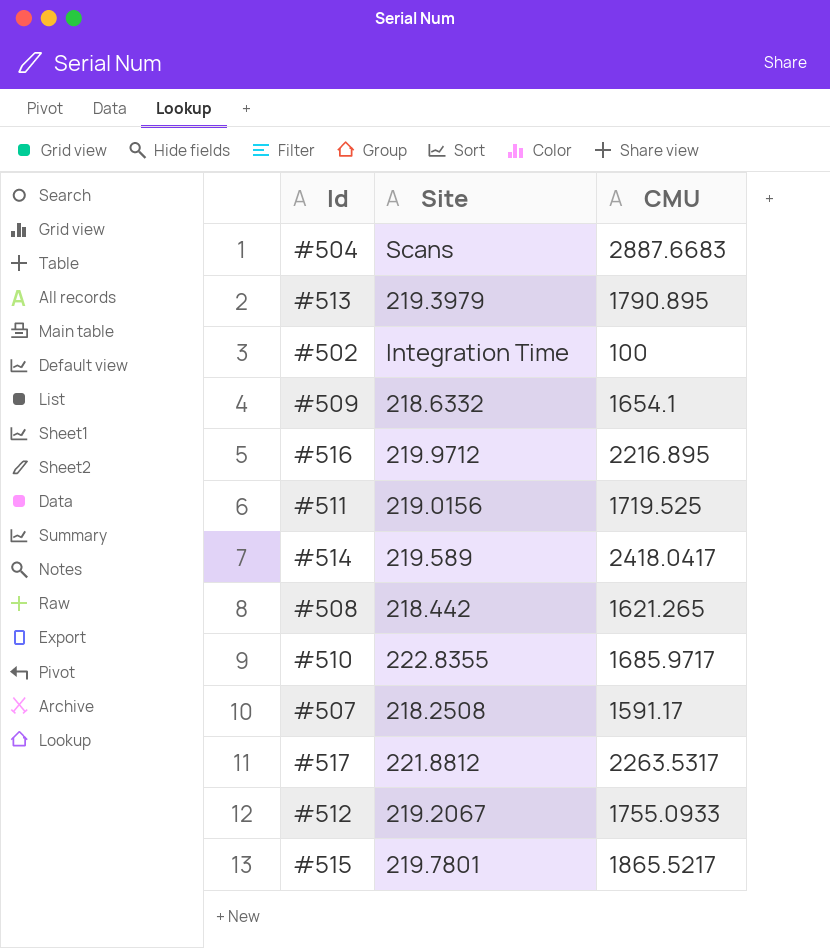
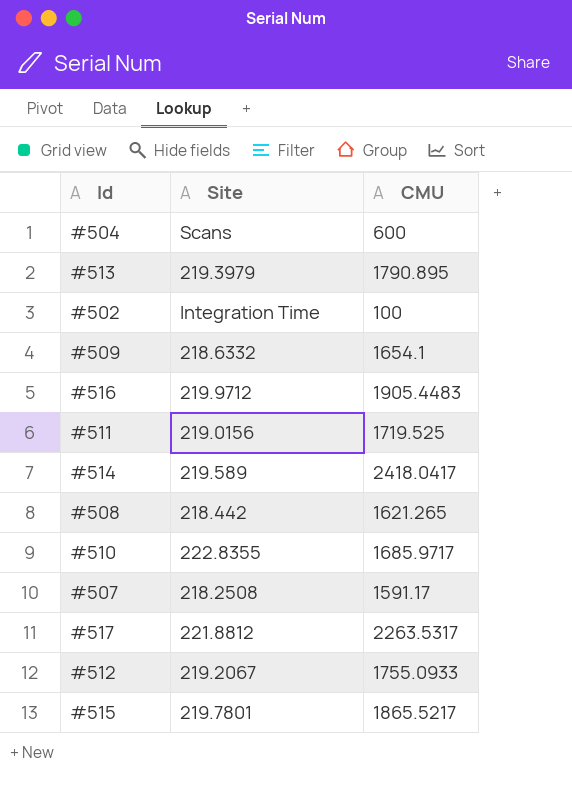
#504 | CMU: 2887.6683 -> 600
#516 | CMU: 2216.895 -> 1905.4483

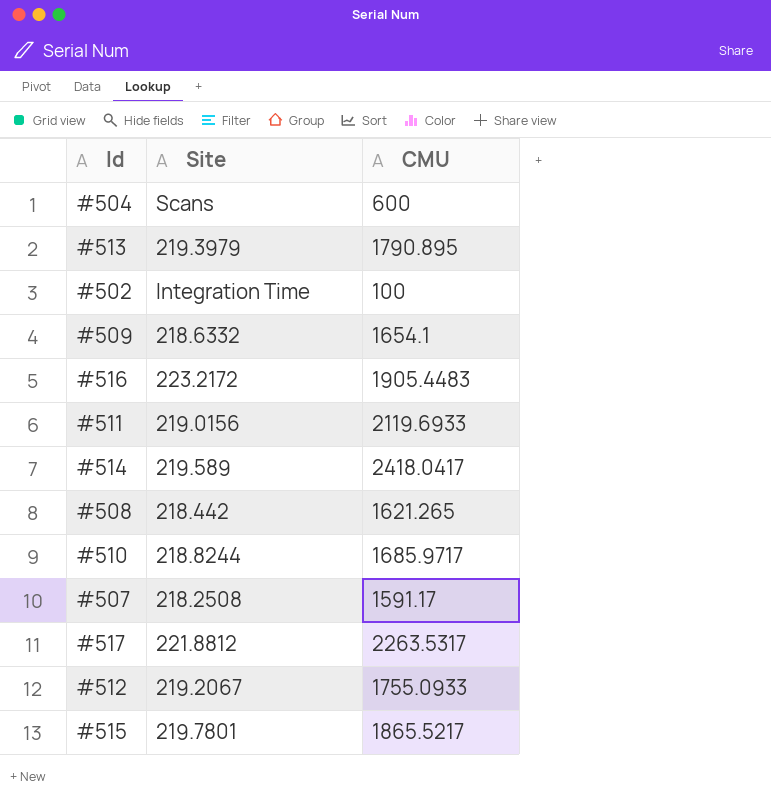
#516 | Site: 219.9712 -> 223.2172
#511 | CMU: 1719.525 -> 2119.6933
#510 | Site: 222.8355 -> 218.8244

